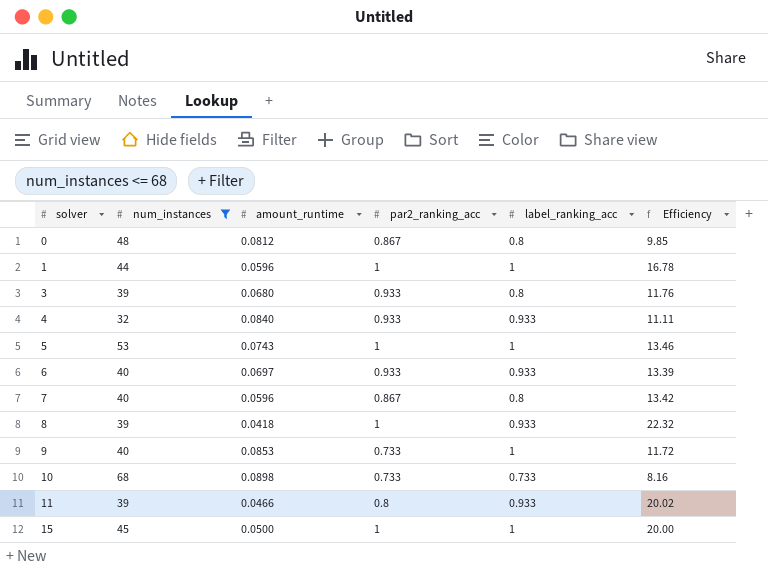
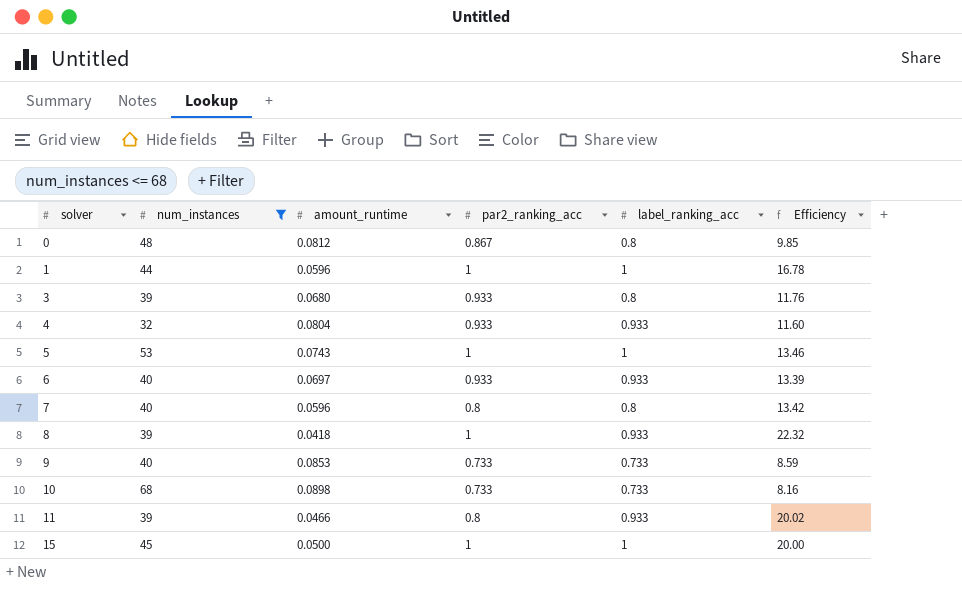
4 | amount_runtime: 0.0840 -> 0.0804
4 | Efficiency: 11.11 -> 11.60
7 | par2_ranking_acc: 0.867 -> 0.8
9 | label_ranking_acc: 1 -> 0.733
9 | Efficiency: 11.72 -> 8.59

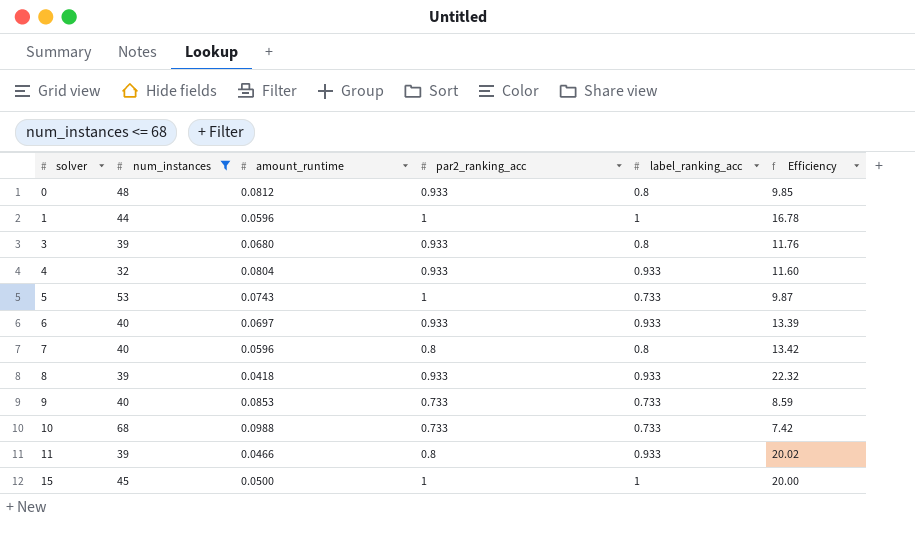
0 | par2_ranking_acc: 0.867 -> 0.933
5 | label_ranking_acc: 1 -> 0.733
5 | Efficiency: 13.46 -> 9.87
8 | par2_ranking_acc: 1 -> 0.933
10 | amount_runtime: 0.0898 -> 0.0988
10 | Efficiency: 8.16 -> 7.42

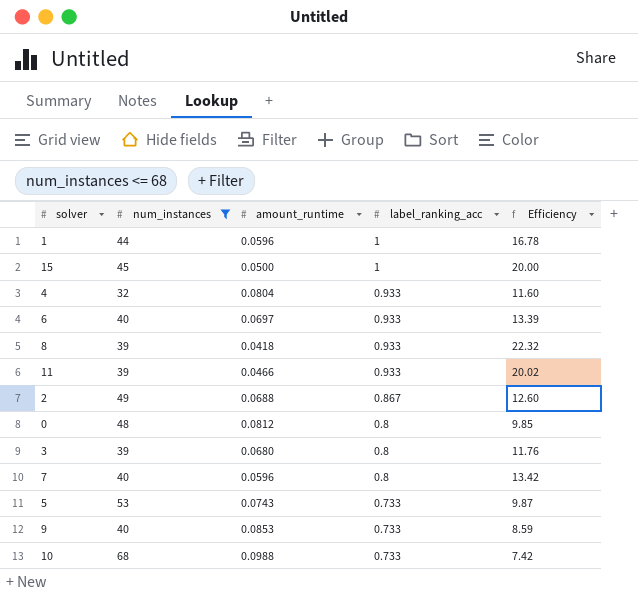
row order: solver ascending -> label_ranking_acc descending
column par2_ranking_acc | position: 4 -> none
row 2: none -> 49 | 0.0688 | 0.867 | 12.60

